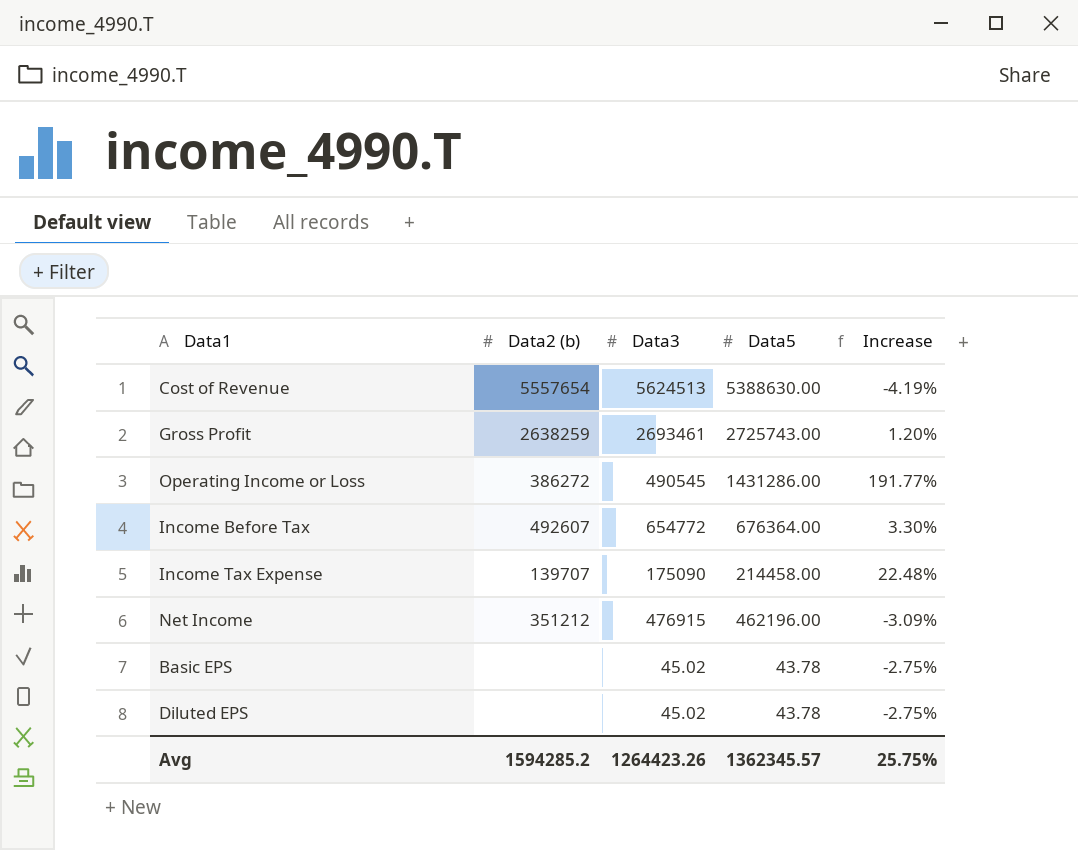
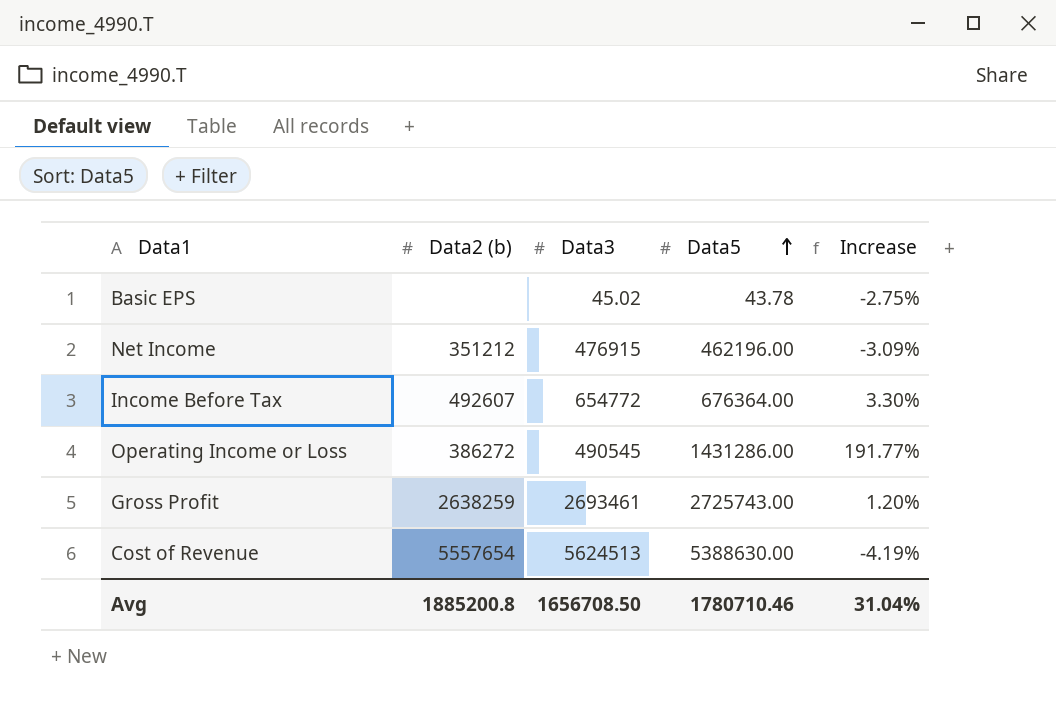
row order: none -> Data5 ascending
row Income Tax Expense: 139707 | 175090 | 214458.00 | 22.48% -> none
row Diluted EPS: none | 45.02 | 43.78 | -2.75% -> none
Avg | Data2 (b): 1594285.2 -> 1885200.8
Avg | Data3: 1264423.26 -> 1656708.50
Avg | Data5: 1362345.57 -> 1780710.46
Avg | Increase: 25.75% -> 31.04%

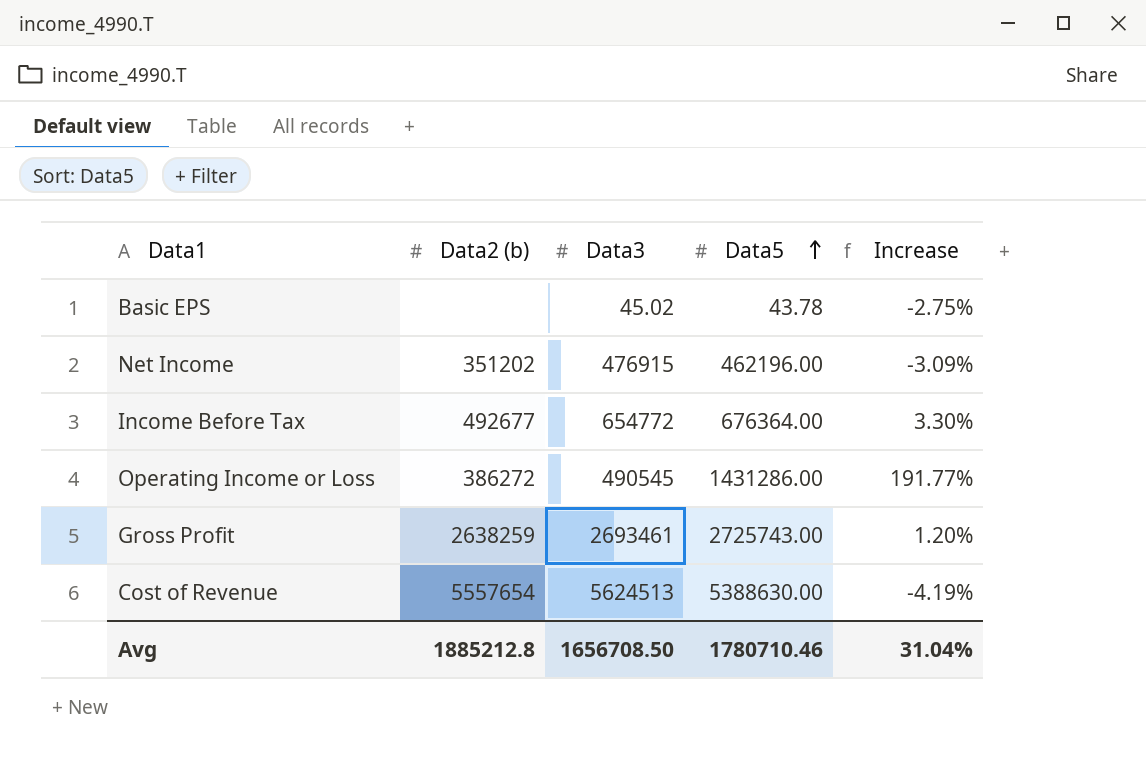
Net Income | Data2 (b): 351212 -> 351202
Income Before Tax | Data2 (b): 492607 -> 492677
Avg | Data2 (b): 1885200.8 -> 1885212.8

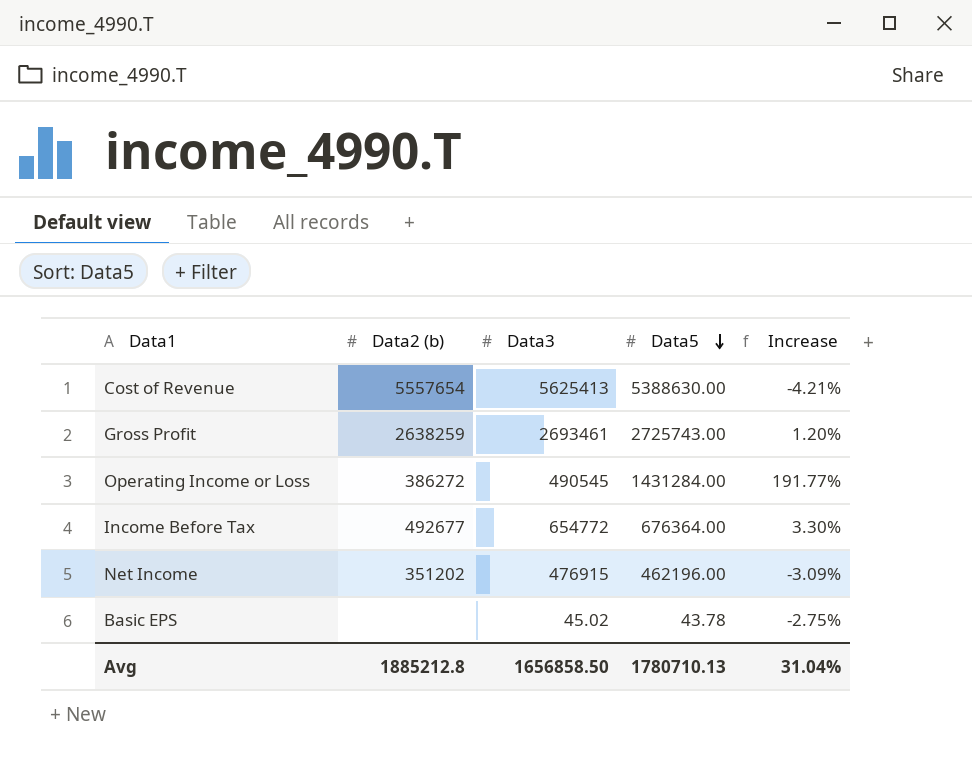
row order: Data5 ascending -> Data5 descending
Cost of Revenue | Data3: 5624513 -> 5625413
Cost of Revenue | Increase: -4.19% -> -4.21%
Operating Income or Loss | Data5: 1431286.00 -> 1431284.00
Avg | Data3: 1656708.50 -> 1656858.50
Avg | Data5: 1780710.46 -> 1780710.13

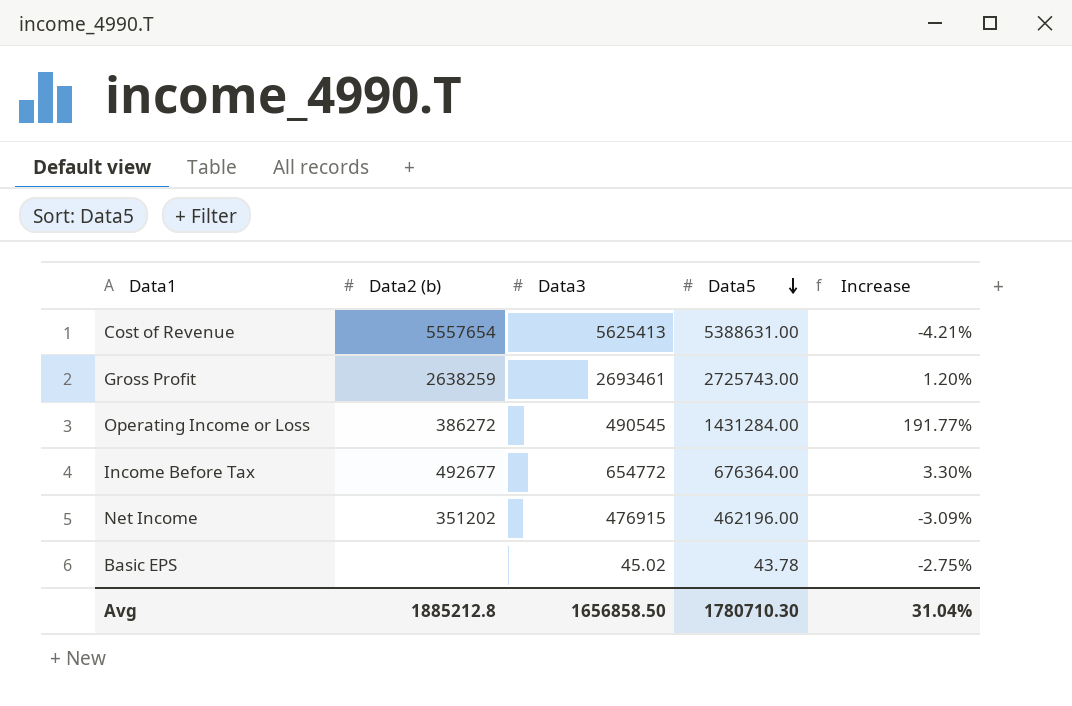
Cost of Revenue | Data5: 5388630.00 -> 5388631.00
Avg | Data5: 1780710.13 -> 1780710.30

